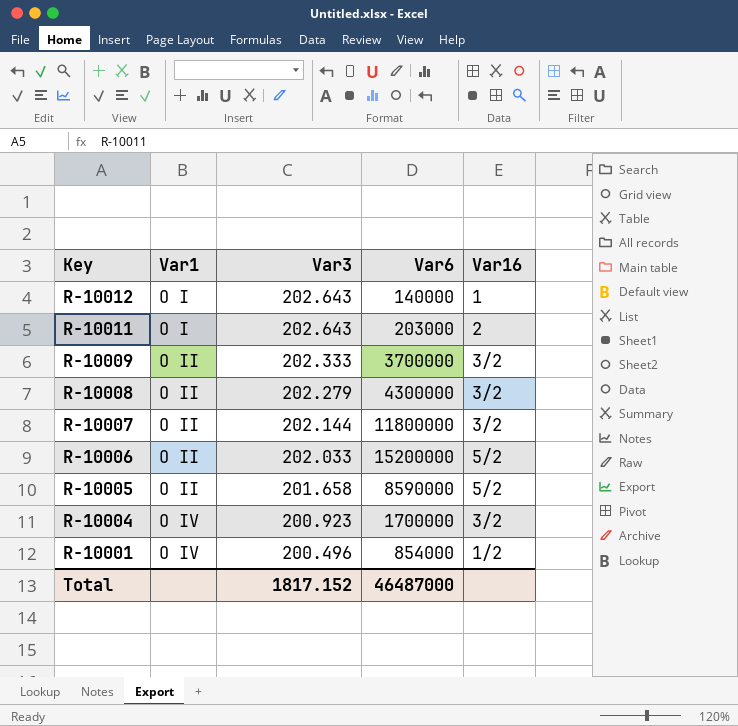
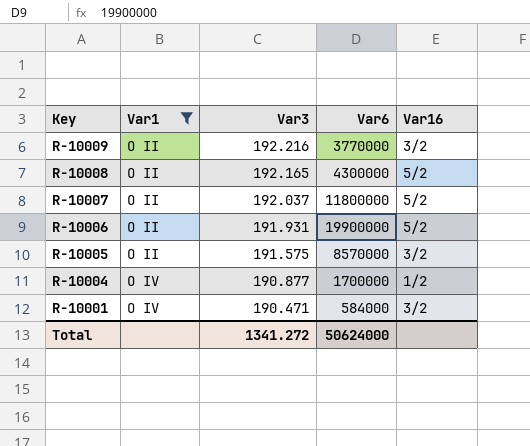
filter: none -> Var1 != O I
R-10009 | Var3: 202.333 -> 192.216
R-10009 | Var6: 3700000 -> 3770000
R-10008 | Var3: 202.279 -> 192.165
R-10008 | Var16: 3/2 -> 5/2
R-10007 | Var3: 202.144 -> 192.037
R-10007 | Var16: 3/2 -> 5/2
R-10006 | Var3: 202.033 -> 191.931
R-10006 | Var6: 15200000 -> 19900000
R-10005 | Var3: 201.658 -> 191.575
R-10005 | Var6: 8590000 -> 8570000
R-10005 | Var16: 5/2 -> 3/2
R-10004 | Var3: 200.923 -> 190.877
R-10004 | Var16: 3/2 -> 1/2
R-10001 | Var3: 200.496 -> 190.471
R-10001 | Var6: 854000 -> 584000
R-10001 | Var16: 1/2 -> 3/2
Total | Var3: 1817.152 -> 1341.272
Total | Var6: 46487000 -> 50624000

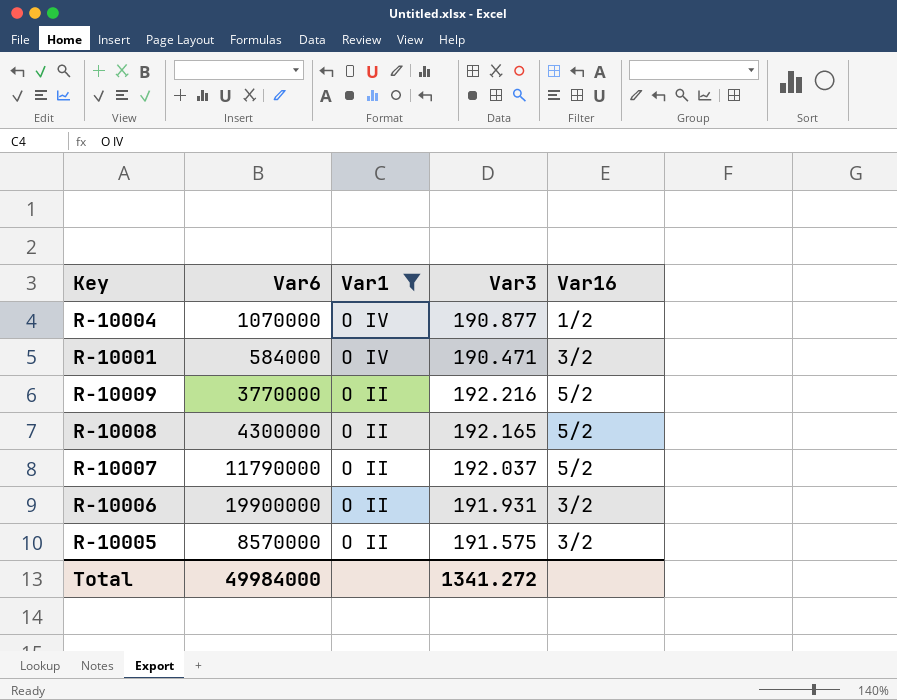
row order: Key descending -> Var1 descending
column Var6 | position: 4 -> 2
R-10004 | Var6: 1700000 -> 1070000
R-10009 | Var16: 3/2 -> 5/2
R-10007 | Var6: 11800000 -> 11790000
R-10006 | Var16: 5/2 -> 3/2
Total | Var6: 50624000 -> 49984000

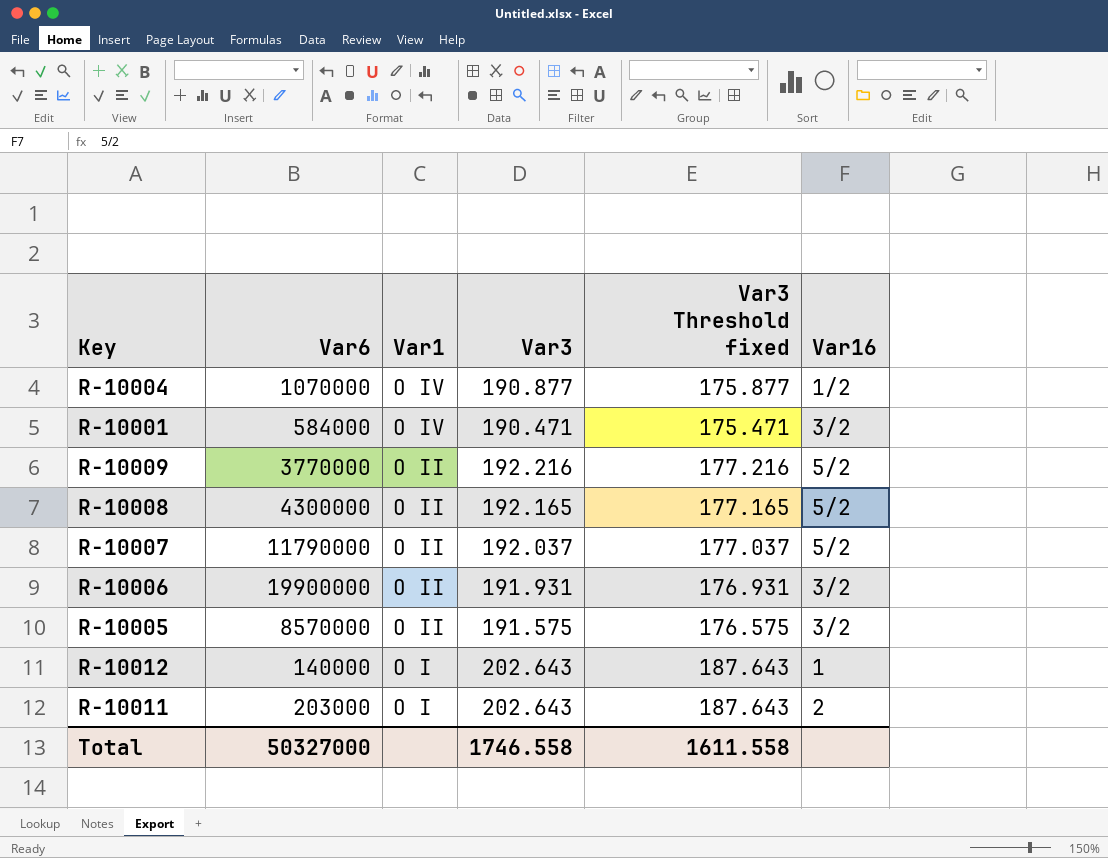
filter: Var1 != O I -> none
column Var3 Threshold fixed | formula: none -> [Var3] - 15
Total | Var6: 49984000 -> 50327000
Total | Var3: 1341.272 -> 1746.558

